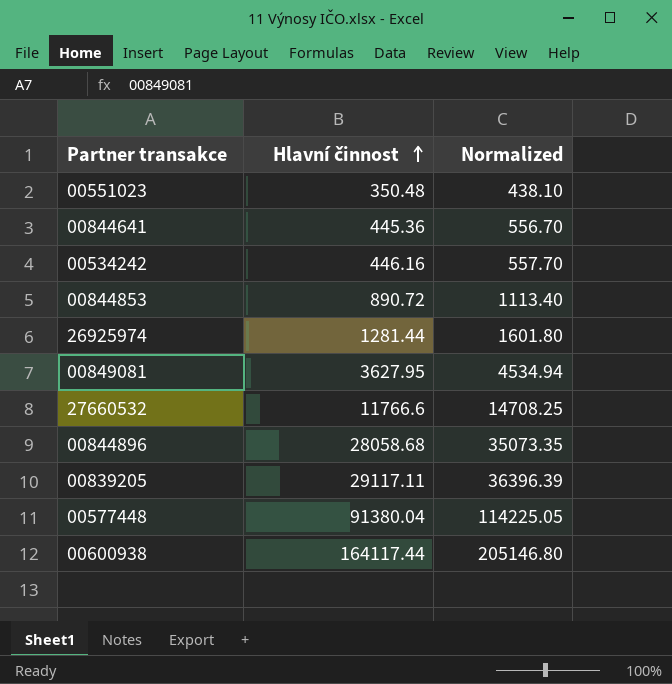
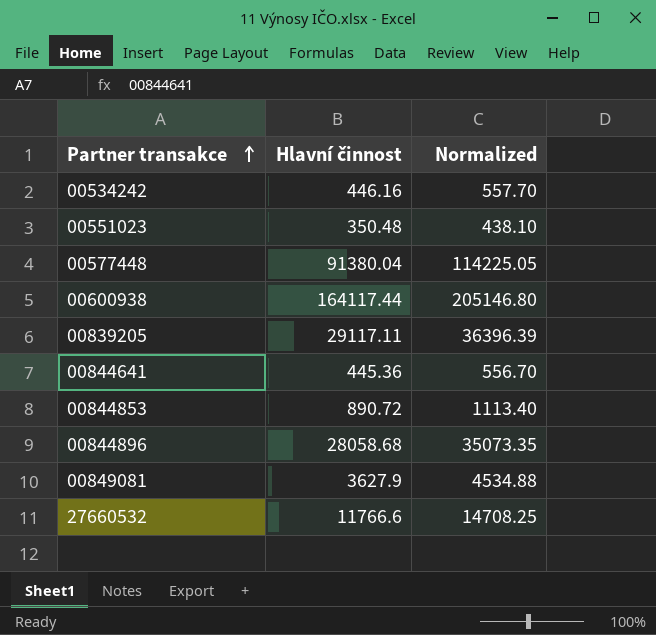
row order: Hlavní činnost ascending -> Partner transakce ascending
row 26925974: 1281.44 | 1601.80 -> none
00849081 | Hlavní činnost: 3627.95 -> 3627.9
00849081 | Normalized: 4534.94 -> 4534.88

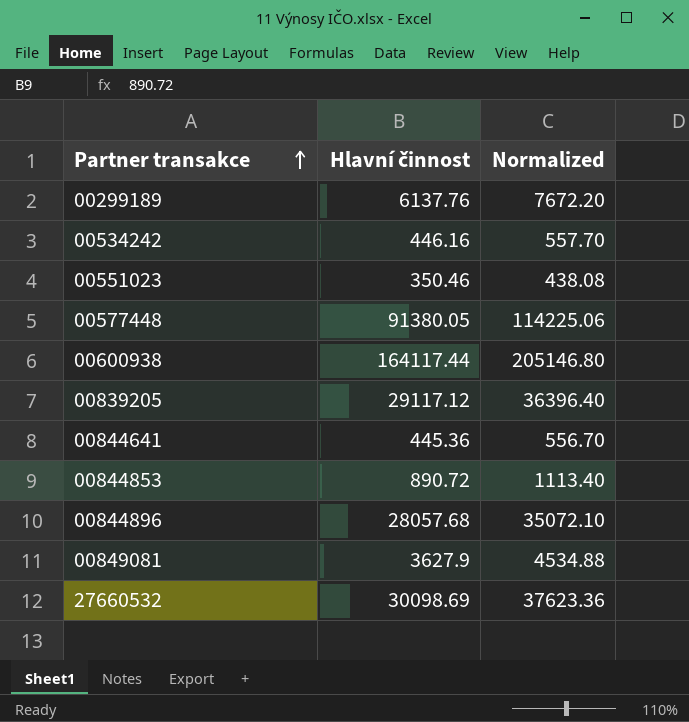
row 00299189: none -> 6137.76 | 7672.20
00551023 | Hlavní činnost: 350.48 -> 350.46
00551023 | Normalized: 438.10 -> 438.08
00577448 | Hlavní činnost: 91380.04 -> 91380.05
00577448 | Normalized: 114225.05 -> 114225.06
00839205 | Hlavní činnost: 29117.11 -> 29117.12
00839205 | Normalized: 36396.39 -> 36396.40
00844896 | Hlavní činnost: 28058.68 -> 28057.68
00844896 | Normalized: 35073.35 -> 35072.10
27660532 | Hlavní činnost: 11766.6 -> 30098.69
27660532 | Normalized: 14708.25 -> 37623.36

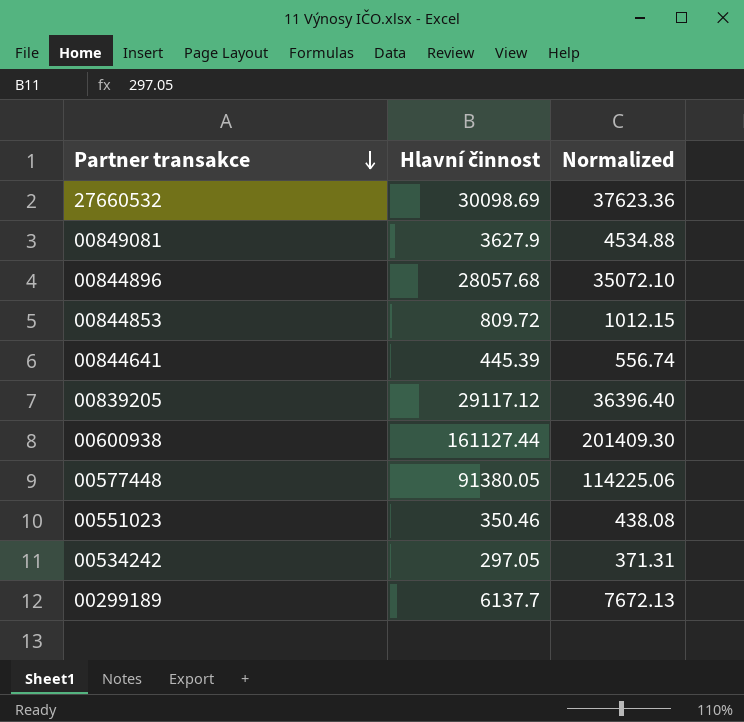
row order: Partner transakce ascending -> Partner transakce descending
00844853 | Hlavní činnost: 890.72 -> 809.72
00844853 | Normalized: 1113.40 -> 1012.15
00844641 | Hlavní činnost: 445.36 -> 445.39
00844641 | Normalized: 556.70 -> 556.74
00600938 | Hlavní činnost: 164117.44 -> 161127.44
00600938 | Normalized: 205146.80 -> 201409.30
00534242 | Hlavní činnost: 446.16 -> 297.05
00534242 | Normalized: 557.70 -> 371.31
00299189 | Hlavní činnost: 6137.76 -> 6137.7
00299189 | Normalized: 7672.20 -> 7672.13

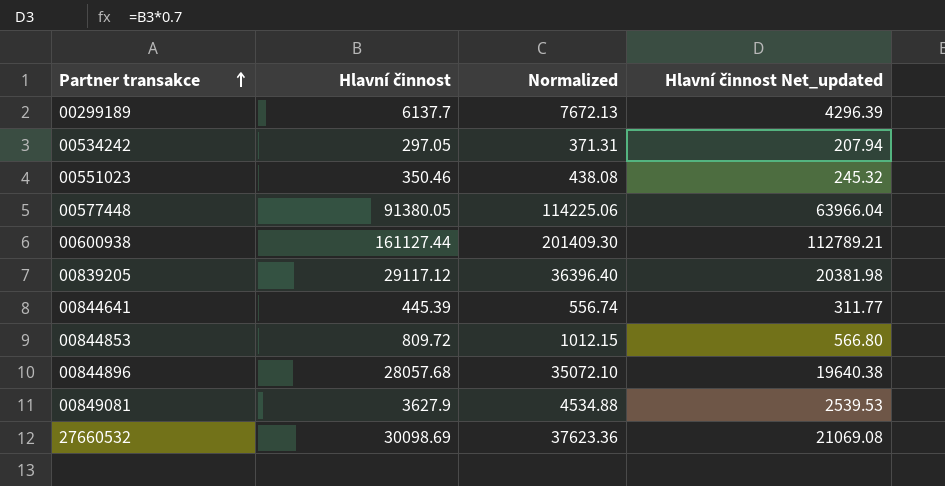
row order: Partner transakce descending -> Partner transakce ascending
column Hlavní činnost Net_updated | formula: none -> [Hlavní činnost] * 0.7

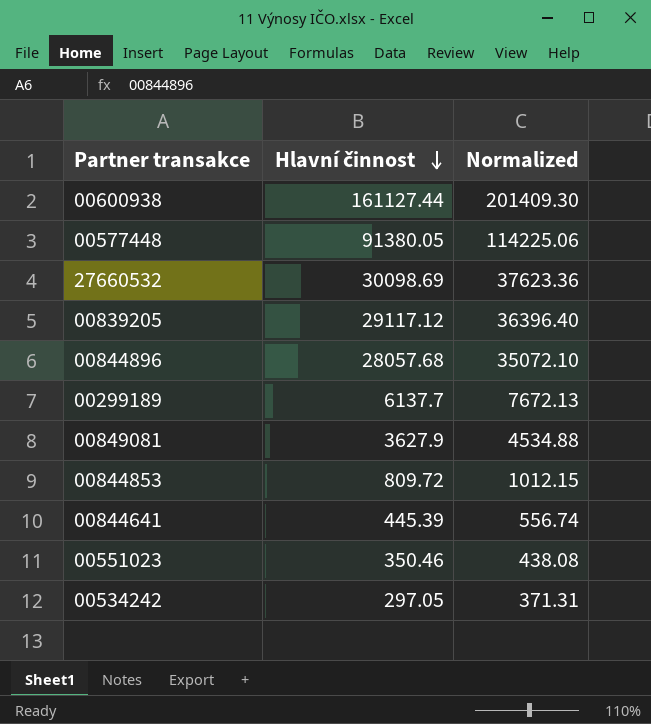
row order: Partner transakce ascending -> Hlavní činnost descending
column Hlavní činnost Net_updated | formula: [Hlavní činnost] * 0.7 -> none

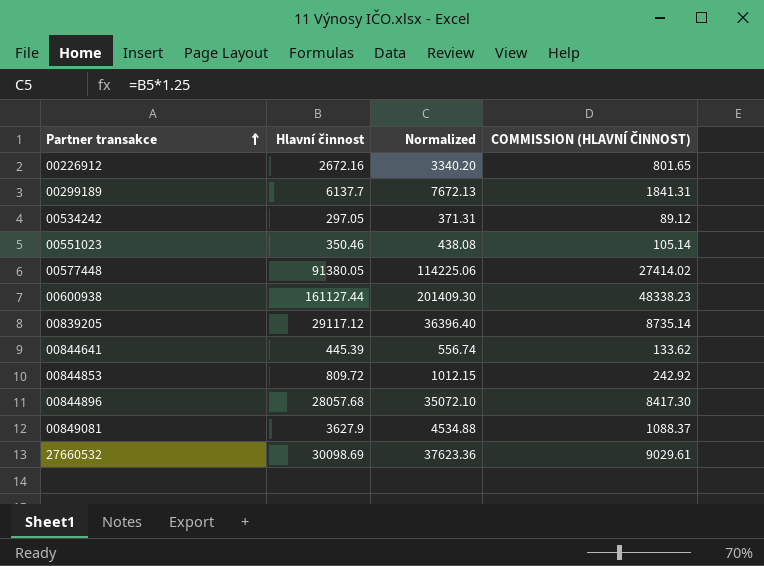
row order: Hlavní činnost descending -> Partner transakce ascending
column COMMISSION (HLAVNÍ ČINNOST) | formula: none -> [Hlavní činnost] * 0.3
row 00226912: none -> 2672.16 | 3340.20 | 801.65

